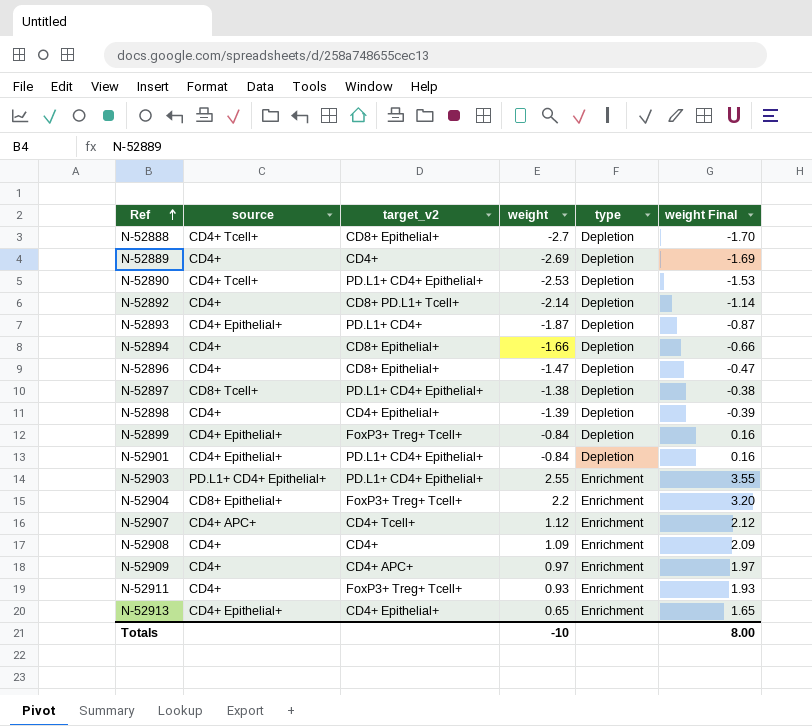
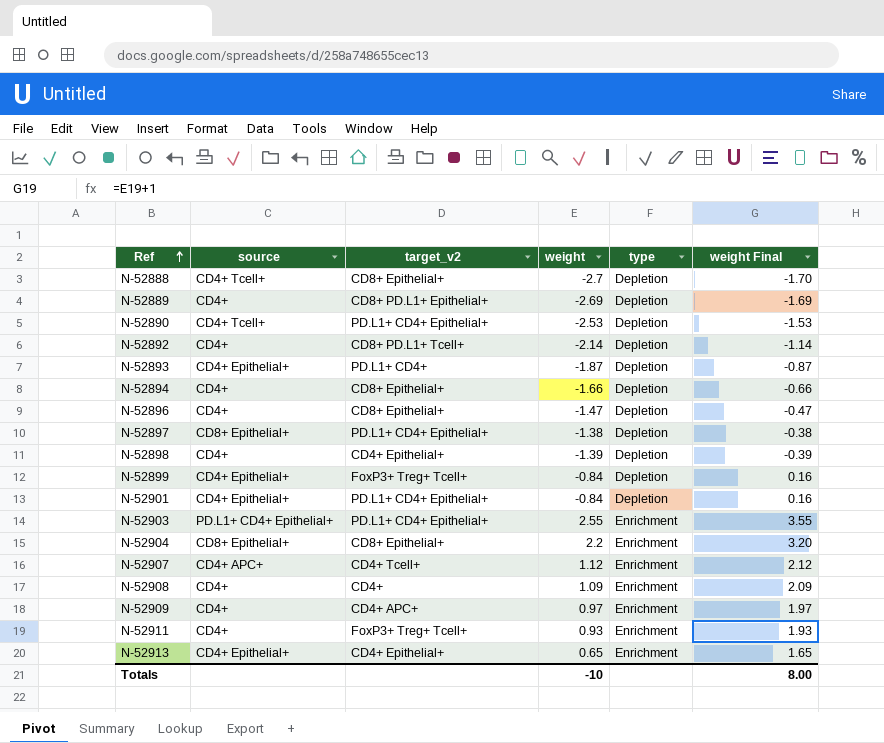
N-52889 | target_v2: CD4+ -> CD8+ PD.L1+ Epithelial+
N-52897 | source: CD8+ Tcell+ -> CD8+ Epithelial+
N-52904 | target_v2: FoxP3+ Treg+ Tcell+ -> CD8+ Epithelial+

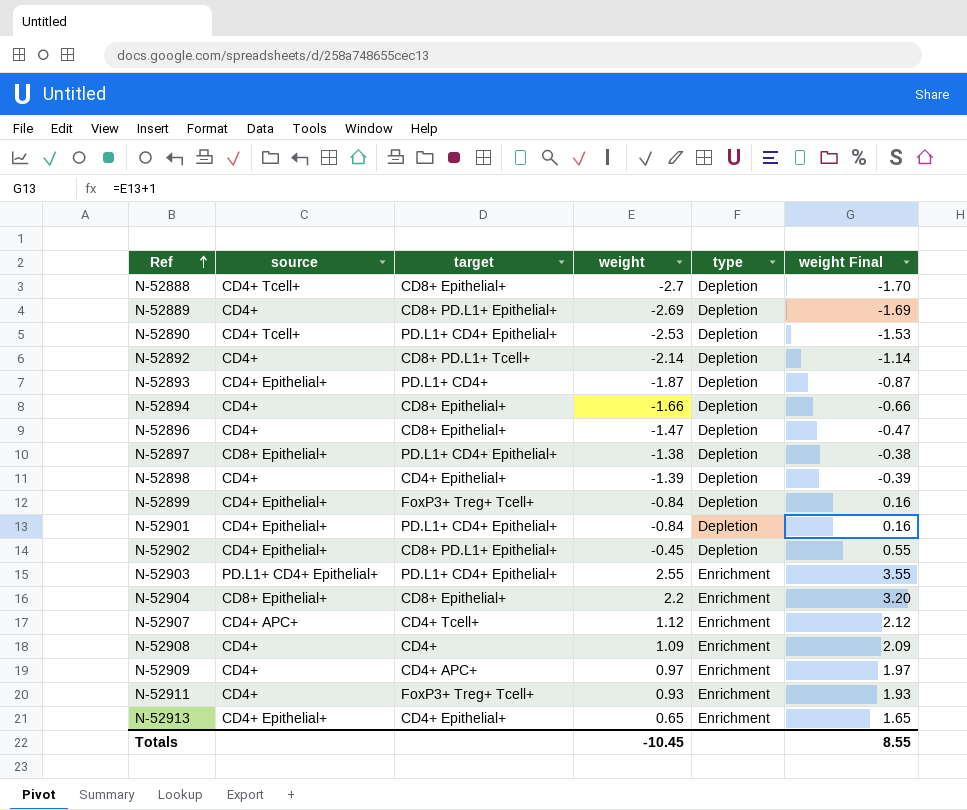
column name: target_v2 -> target
row N-52902: none -> CD4+ Epithelial+ | CD8+ PD.L1+ Epithelial+ | -0.45 | Depletion | 0.55
Totals | weight: -10 -> -10.45
Totals | weight Final: 8.00 -> 8.55

